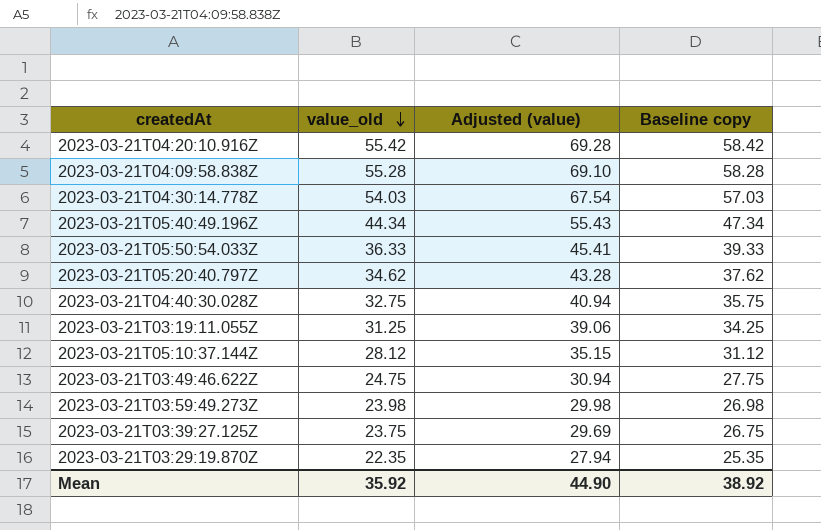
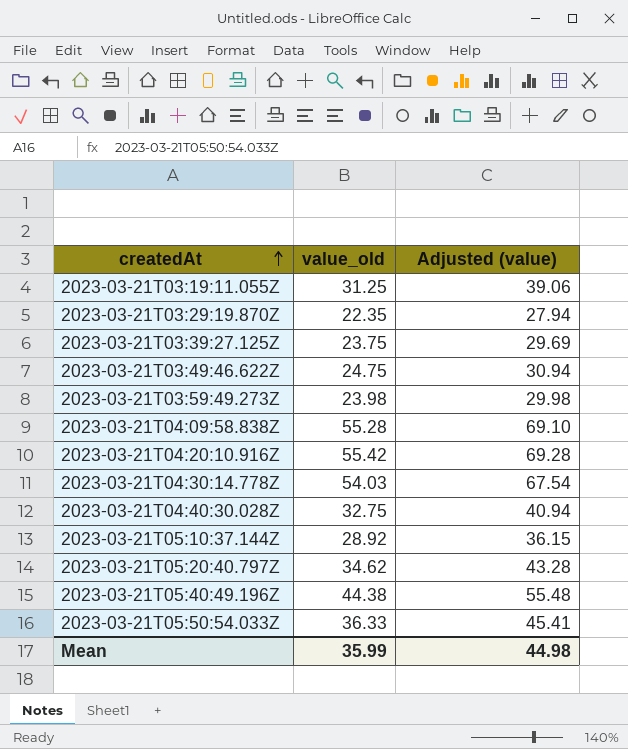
row order: value_old descending -> createdAt ascending
column Baseline copy | formula: [value_old] + 3 -> none
2023-03-21T05:10:37.144Z | value_old: 28.12 -> 28.92
2023-03-21T05:10:37.144Z | Adjusted (value): 35.15 -> 36.15
2023-03-21T05:40:49.196Z | value_old: 44.34 -> 44.38
2023-03-21T05:40:49.196Z | Adjusted (value): 55.43 -> 55.48
Mean | value_old: 35.92 -> 35.99
Mean | Adjusted (value): 44.90 -> 44.98

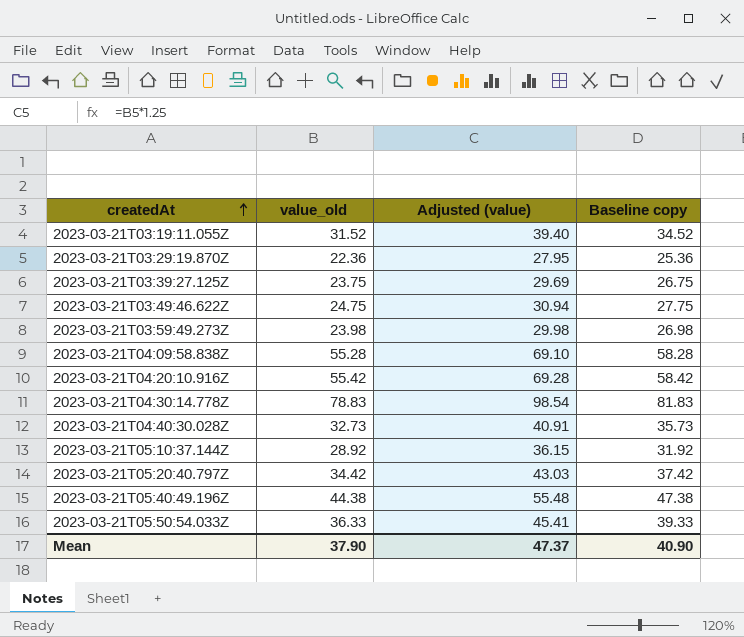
column Baseline copy | formula: none -> [value_old] + 3
2023-03-21T03:19:11.055Z | value_old: 31.25 -> 31.52
2023-03-21T03:19:11.055Z | Adjusted (value): 39.06 -> 39.40
2023-03-21T03:29:19.870Z | value_old: 22.35 -> 22.36
2023-03-21T03:29:19.870Z | Adjusted (value): 27.94 -> 27.95
2023-03-21T04:30:14.778Z | value_old: 54.03 -> 78.83
2023-03-21T04:30:14.778Z | Adjusted (value): 67.54 -> 98.54
2023-03-21T04:40:30.028Z | value_old: 32.75 -> 32.73
2023-03-21T04:40:30.028Z | Adjusted (value): 40.94 -> 40.91
2023-03-21T05:20:40.797Z | value_old: 34.62 -> 34.42
2023-03-21T05:20:40.797Z | Adjusted (value): 43.28 -> 43.03
Mean | value_old: 35.99 -> 37.90
Mean | Adjusted (value): 44.98 -> 47.37

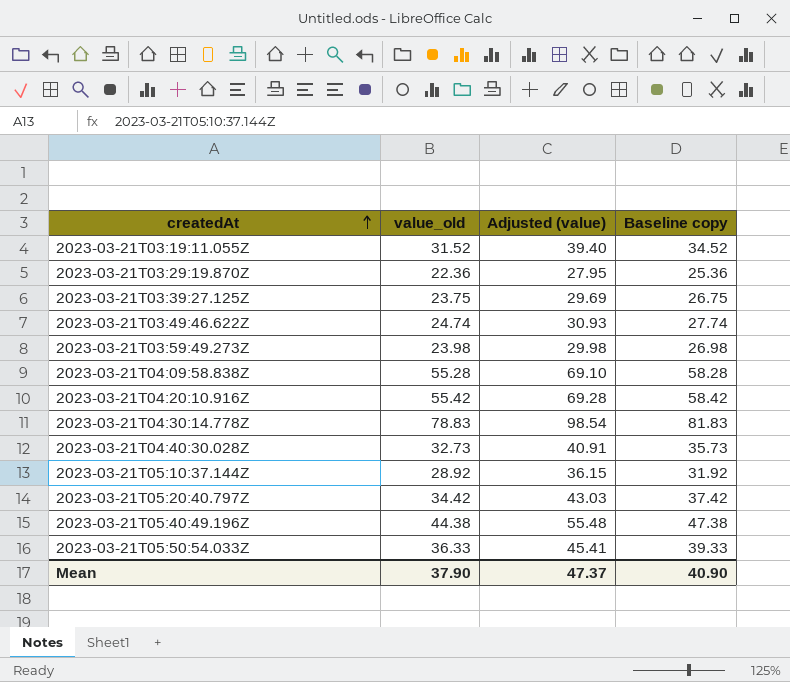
2023-03-21T03:49:46.622Z | value_old: 24.75 -> 24.74
2023-03-21T03:49:46.622Z | Adjusted (value): 30.94 -> 30.93
2023-03-21T03:49:46.622Z | Baseline copy: 27.75 -> 27.74

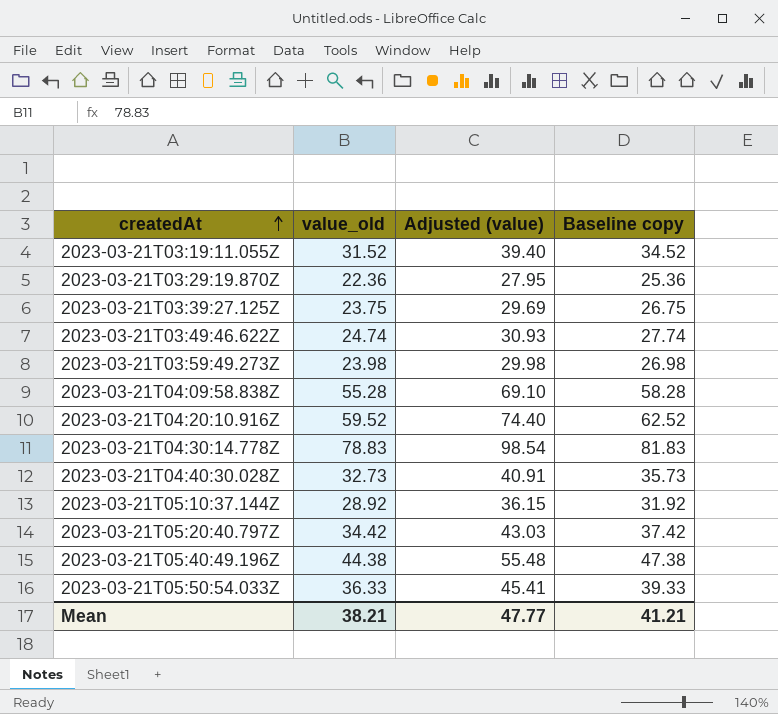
2023-03-21T04:20:10.916Z | value_old: 55.42 -> 59.52
2023-03-21T04:20:10.916Z | Adjusted (value): 69.28 -> 74.40
2023-03-21T04:20:10.916Z | Baseline copy: 58.42 -> 62.52
Mean | value_old: 37.90 -> 38.21
Mean | Adjusted (value): 47.37 -> 47.77
Mean | Baseline copy: 40.90 -> 41.21

